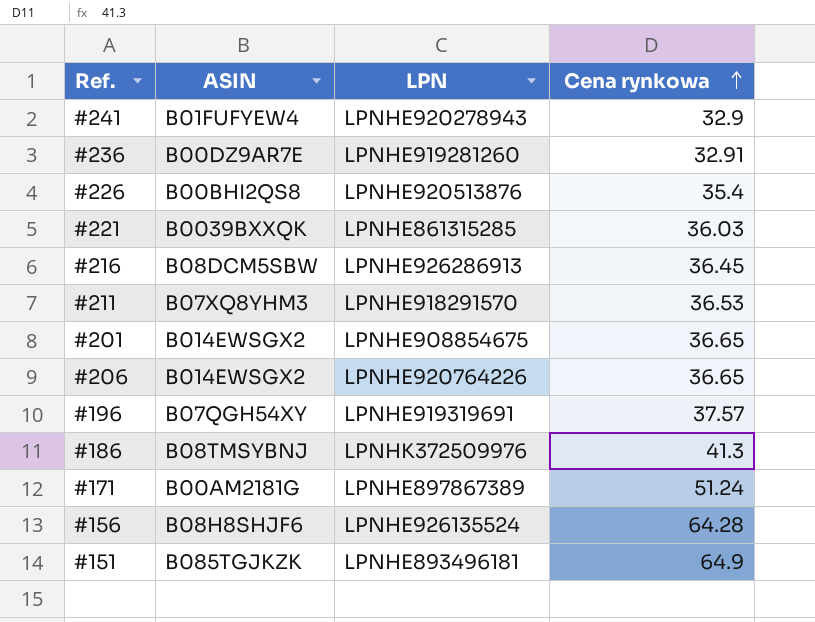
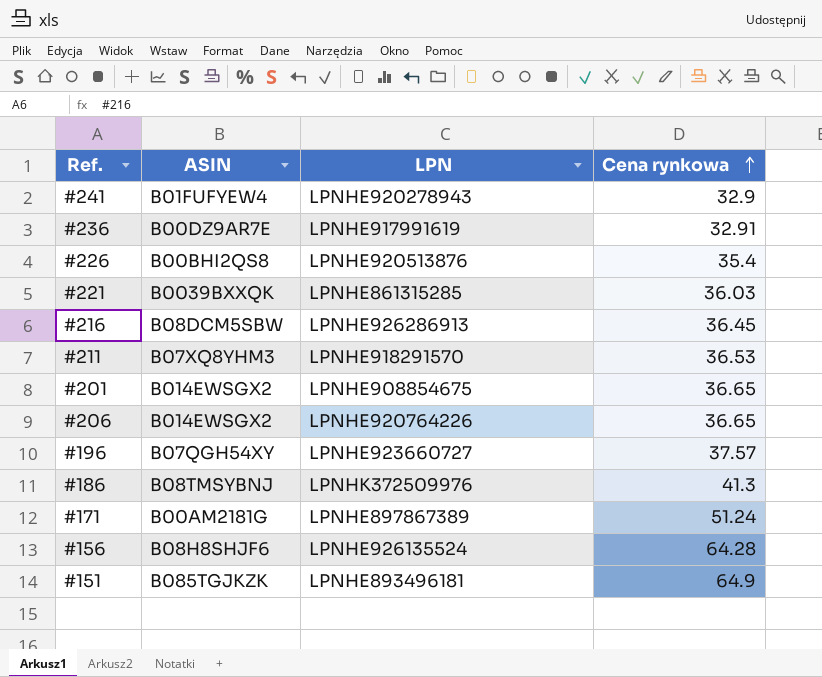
#236 | LPN: LPNHE919281260 -> LPNHE917991619
#196 | LPN: LPNHE919319691 -> LPNHE923660727

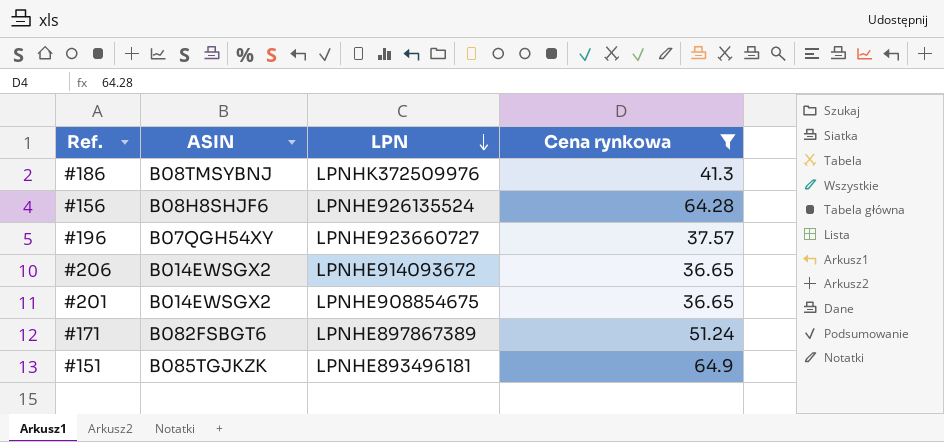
filter: none -> Cena rynkowa >= 36.65
row order: Cena rynkowa ascending -> LPN descending
#206 | LPN: LPNHE920764226 -> LPNHE914093672
#171 | ASIN: B00AM2181G -> B082FSBGT6

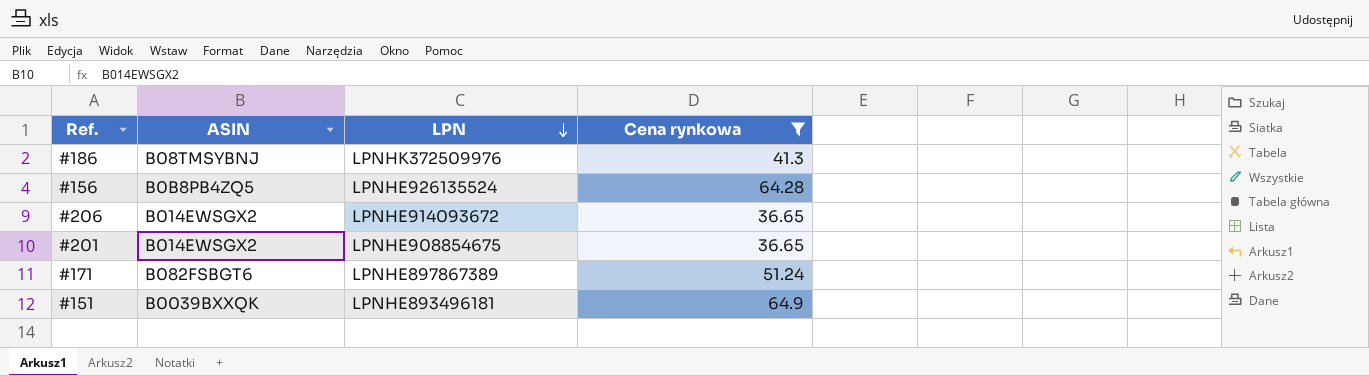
row #196: B07QGH54XY | LPNHE923660727 | 37.57 -> none
#156 | ASIN: B08H8SHJF6 -> B0B8PB4ZQ5
#151 | ASIN: B085TGJKZK -> B0039BXXQK

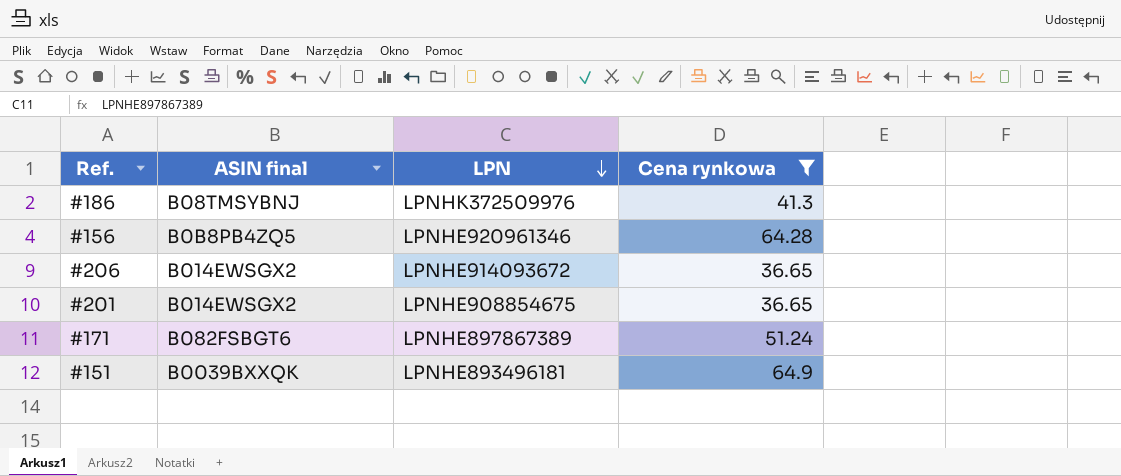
column name: ASIN -> ASIN final
#156 | LPN: LPNHE926135524 -> LPNHE920961346

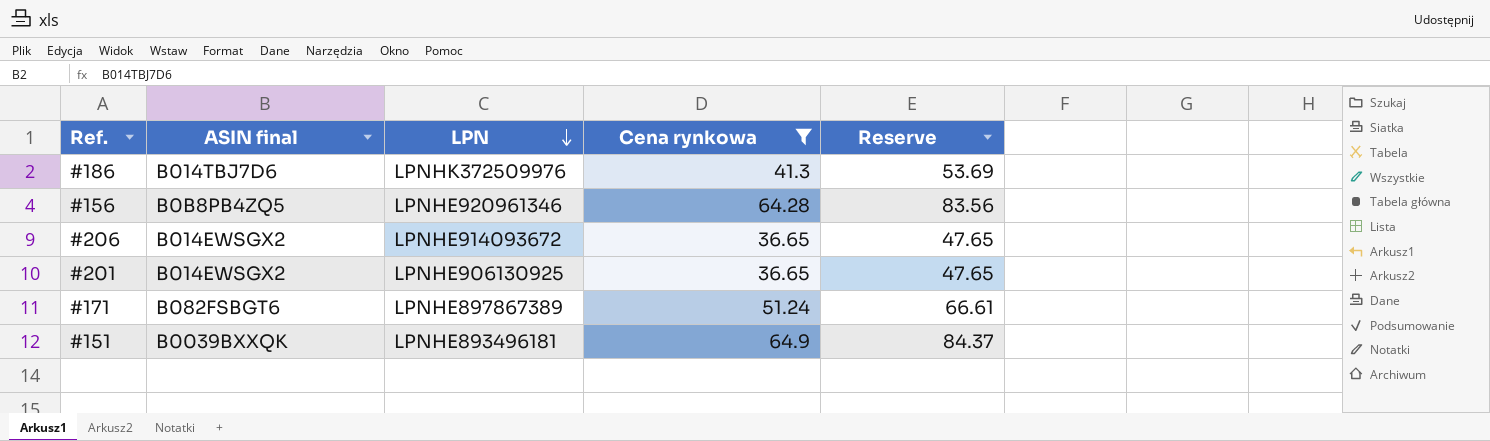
column Reserve | formula: none -> [Cena rynkowa] * 1.3
#186 | ASIN final: B08TMSYBNJ -> B014TBJ7D6
#201 | LPN: LPNHE908854675 -> LPNHE906130925

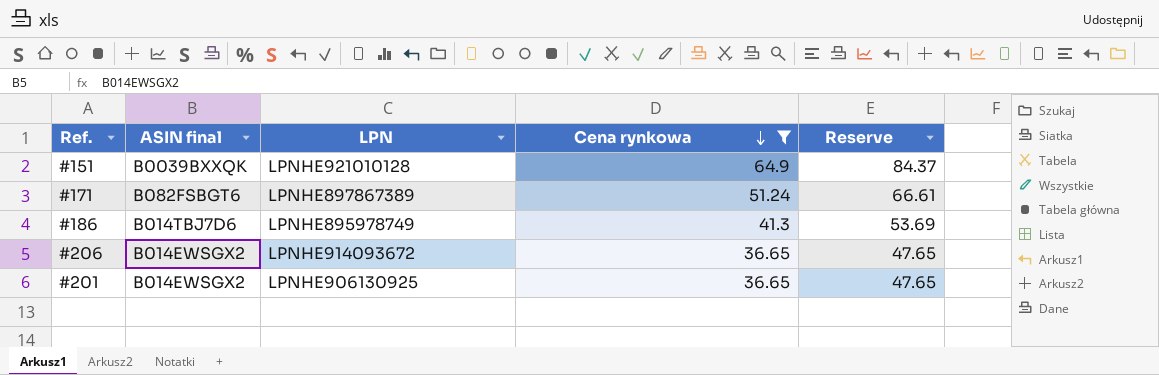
row order: LPN descending -> Cena rynkowa descending
row #156: B0B8PB4ZQ5 | LPNHE920961346 | 64.28 | 83.56 -> none
#151 | LPN: LPNHE893496181 -> LPNHE921010128
#186 | LPN: LPNHK372509976 -> LPNHE895978749

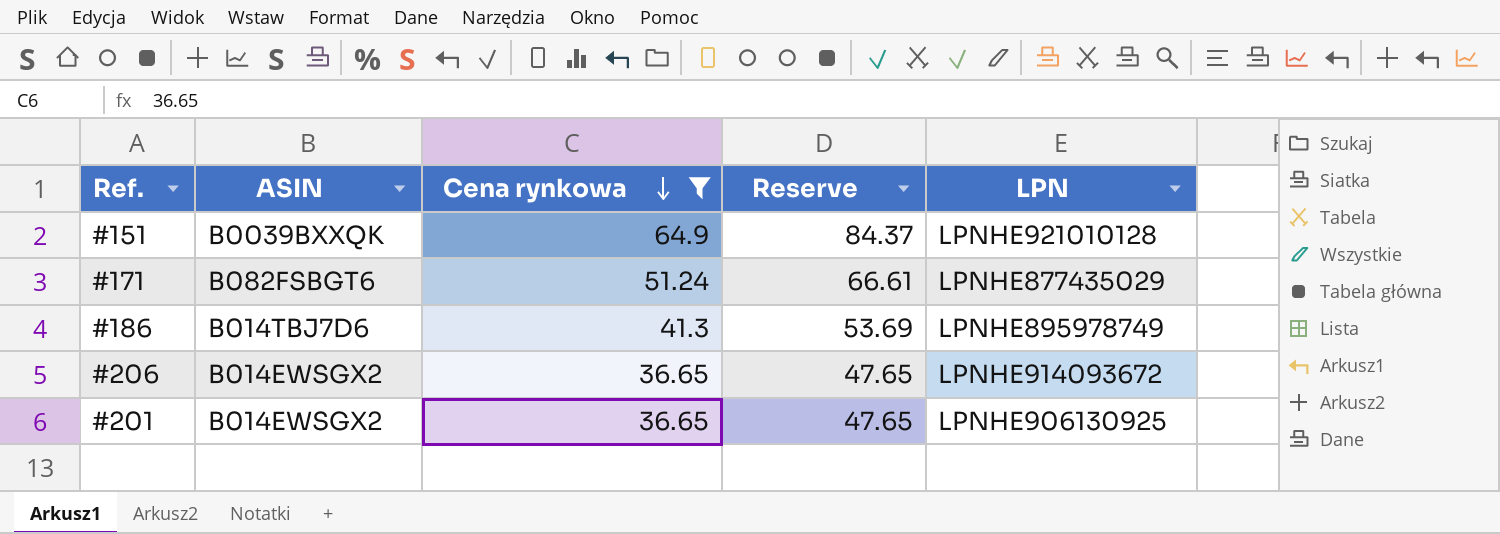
column name: ASIN final -> ASIN
column LPN | position: 3 -> 5
#171 | LPN: LPNHE897867389 -> LPNHE877435029

